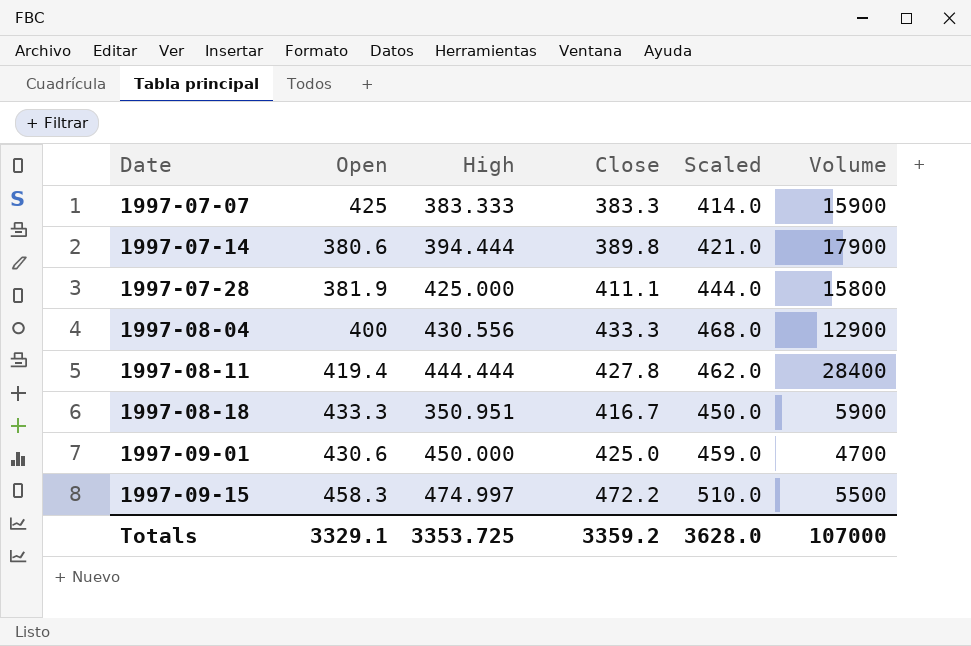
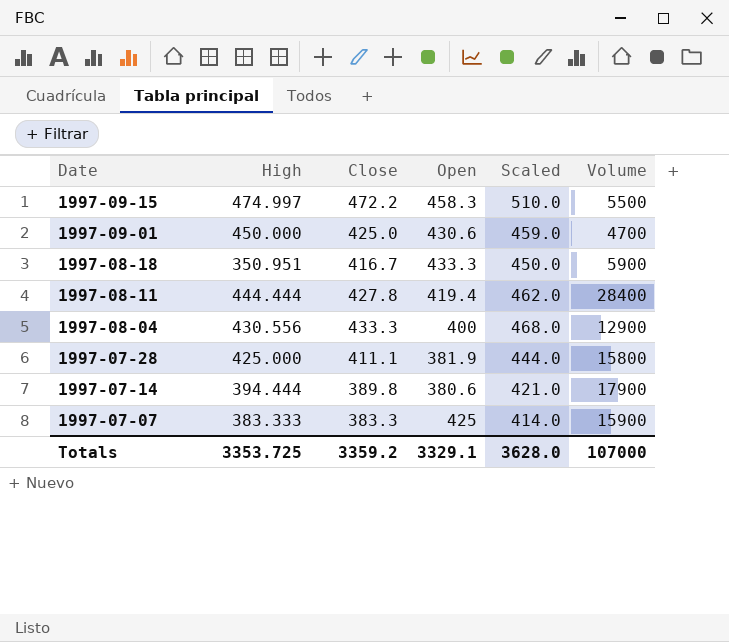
row order: Date ascending -> Date descending
column Open | position: 2 -> 4

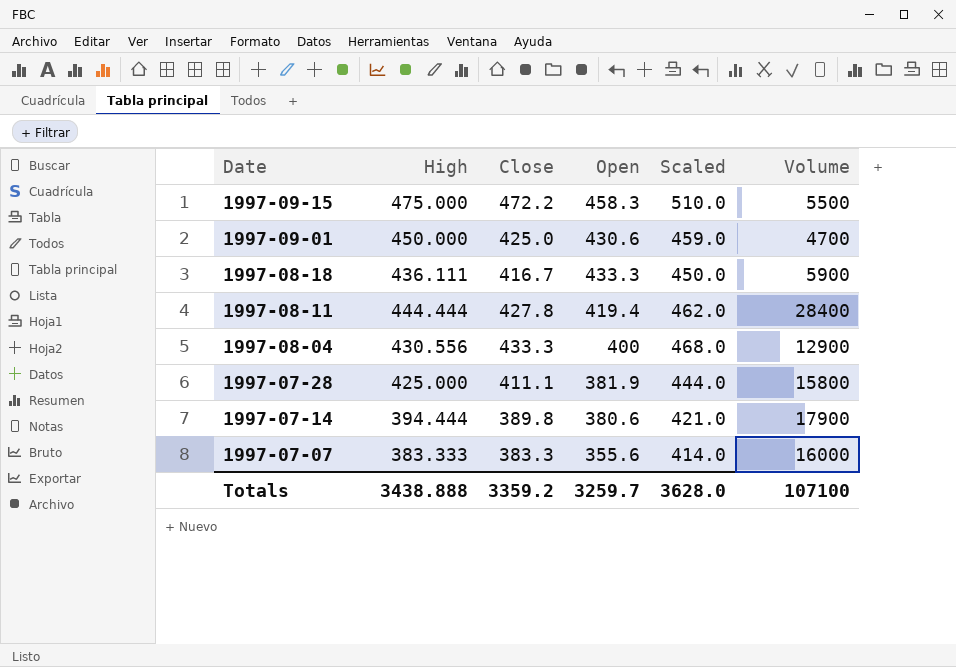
1997-09-15 | High: 474.997 -> 475.000
1997-08-18 | High: 350.951 -> 436.111
1997-07-07 | Open: 425 -> 355.6
1997-07-07 | Volume: 15900 -> 16000
Totals | High: 3353.725 -> 3438.888
Totals | Open: 3329.1 -> 3259.7
Totals | Volume: 107000 -> 107100

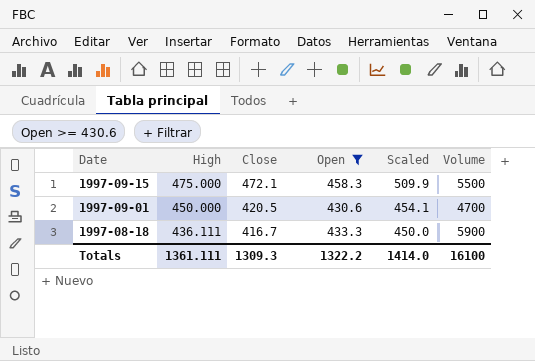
filter: none -> Open >= 430.6
1997-09-15 | Close: 472.2 -> 472.1
1997-09-15 | Scaled: 510.0 -> 509.9
1997-09-01 | Close: 425.0 -> 420.5
1997-09-01 | Scaled: 459.0 -> 454.1
Totals | High: 3438.888 -> 1361.111
Totals | Close: 3359.2 -> 1309.3
Totals | Open: 3259.7 -> 1322.2
Totals | Scaled: 3628.0 -> 1414.0
Totals | Volume: 107100 -> 16100

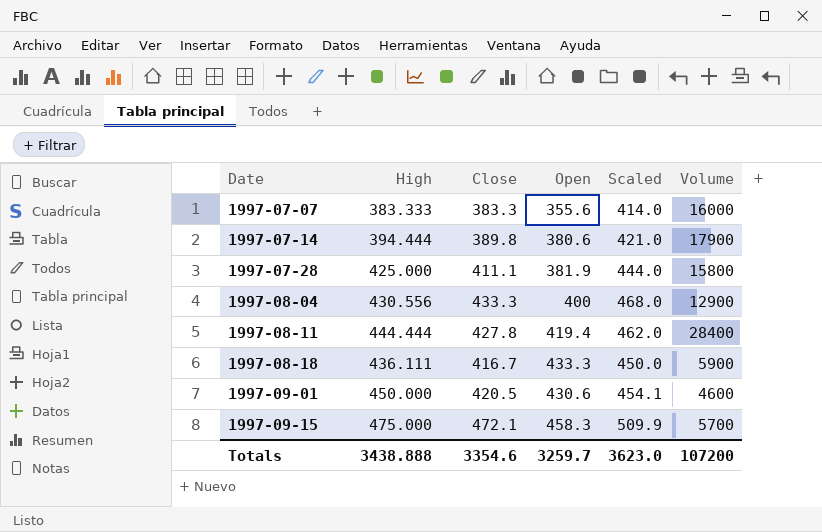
filter: Open >= 430.6 -> none
row order: Date descending -> Date ascending
1997-09-01 | Volume: 4700 -> 4600
1997-09-15 | Volume: 5500 -> 5700
Totals | High: 1361.111 -> 3438.888
Totals | Close: 1309.3 -> 3354.6
Totals | Open: 1322.2 -> 3259.7
Totals | Scaled: 1414.0 -> 3623.0
Totals | Volume: 16100 -> 107200

